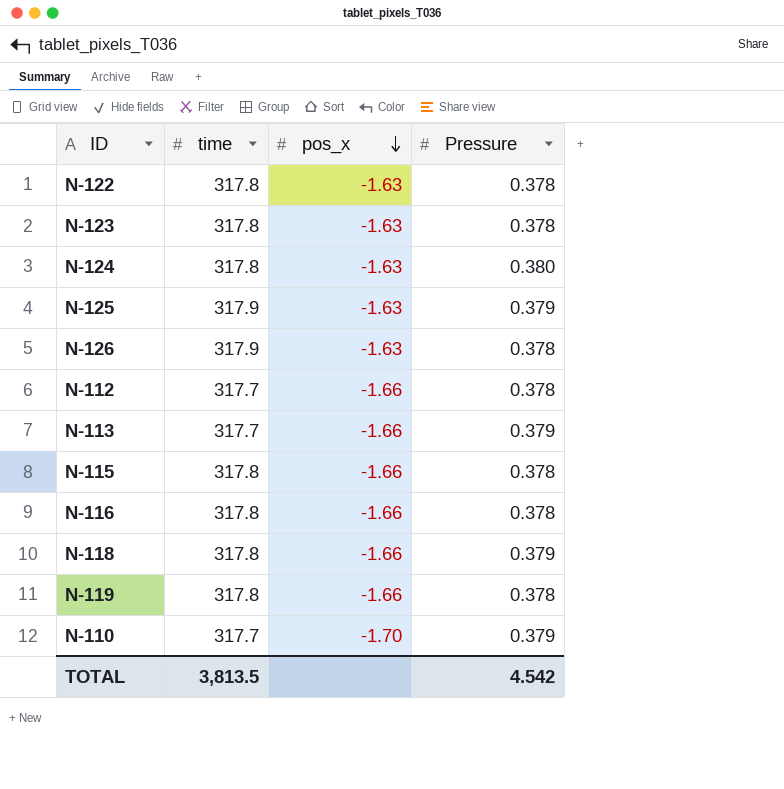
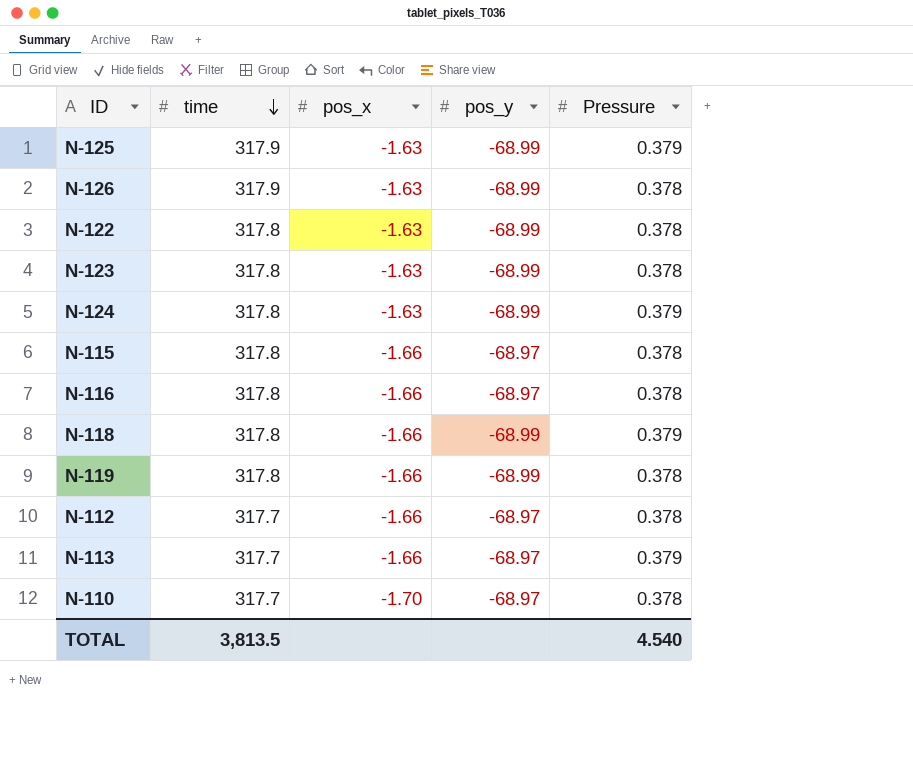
row order: pos_x descending -> time descending
column pos_y | position: none -> 4
N-124 | Pressure: 0.380 -> 0.379
N-110 | Pressure: 0.379 -> 0.378
TOTAL | Pressure: 4.542 -> 4.540

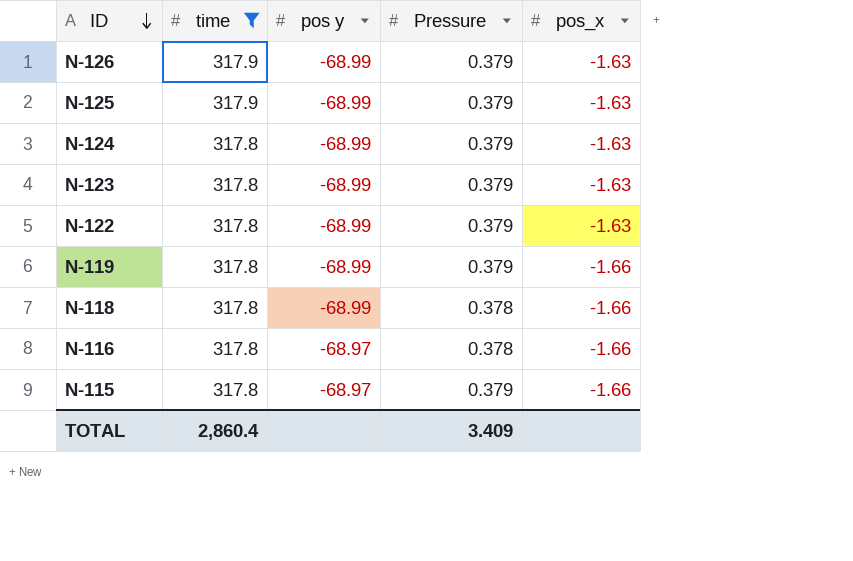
filter: none -> time != 317.7
row order: time descending -> ID descending
column name: pos_y -> pos y
column pos_x | position: 3 -> 5
N-126 | Pressure: 0.378 -> 0.379
N-123 | Pressure: 0.378 -> 0.379
N-122 | Pressure: 0.378 -> 0.379
N-119 | Pressure: 0.378 -> 0.379
N-118 | Pressure: 0.379 -> 0.378
N-115 | Pressure: 0.378 -> 0.379
TOTAL | time: 3,813.5 -> 2,860.4
TOTAL | Pressure: 4.540 -> 3.409

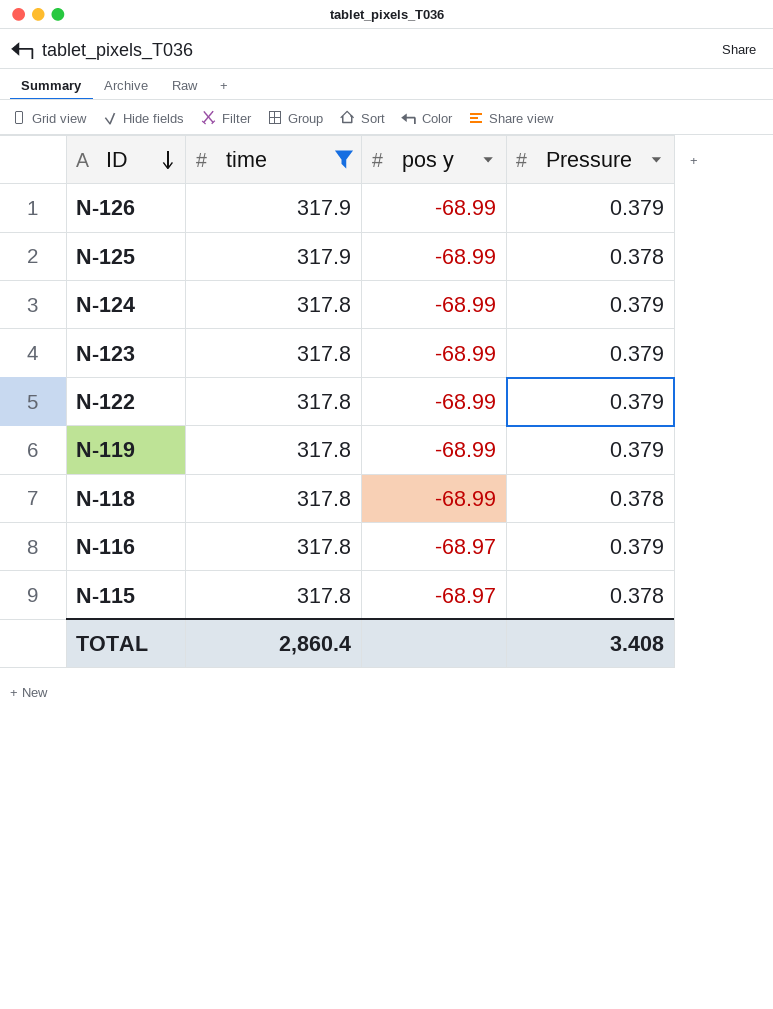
column pos_x | position: 5 -> none
N-125 | Pressure: 0.379 -> 0.378
N-116 | Pressure: 0.378 -> 0.379
N-115 | Pressure: 0.379 -> 0.378
TOTAL | Pressure: 3.409 -> 3.408

